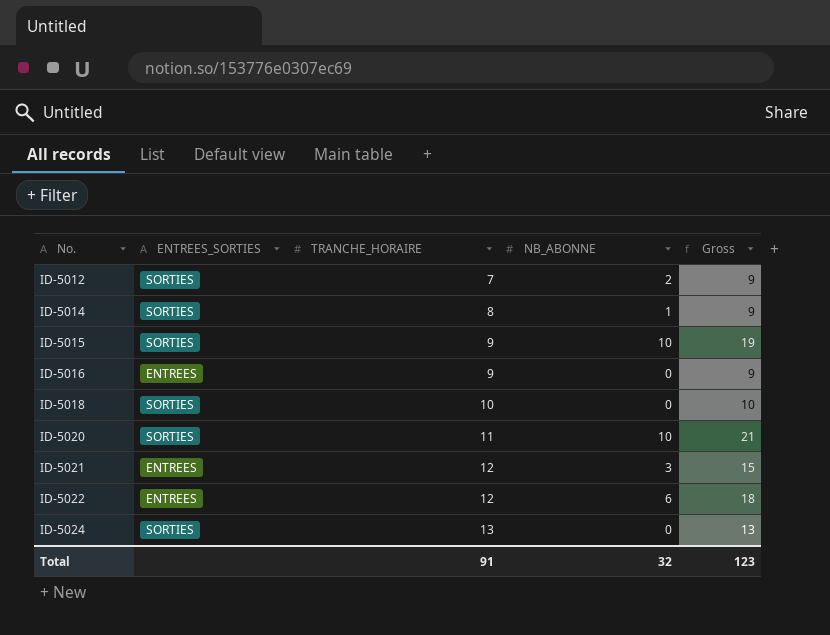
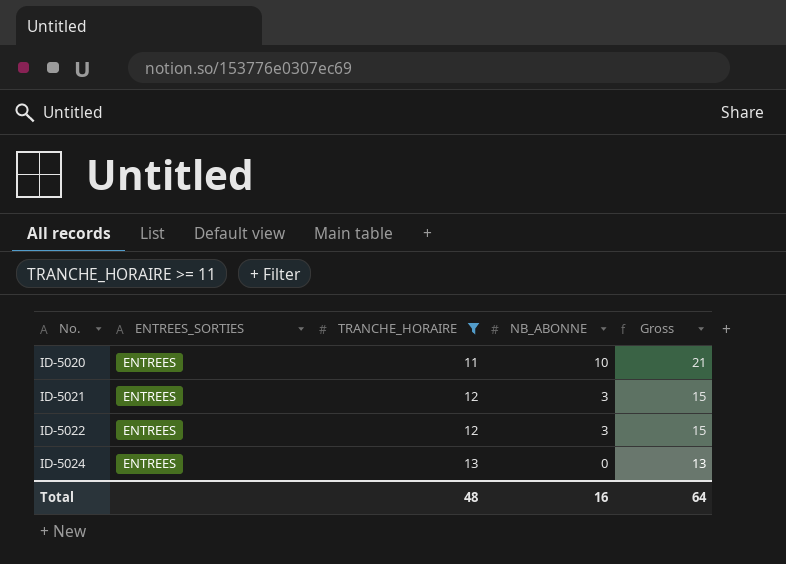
filter: none -> TRANCHE_HORAIRE >= 11
ID-5020 | ENTREES_SORTIES: SORTIES -> ENTREES
ID-5022 | NB_ABONNE: 6 -> 3
ID-5022 | Gross: 18 -> 15
ID-5024 | ENTREES_SORTIES: SORTIES -> ENTREES
Total | TRANCHE_HORAIRE: 91 -> 48
Total | NB_ABONNE: 32 -> 16
Total | Gross: 123 -> 64

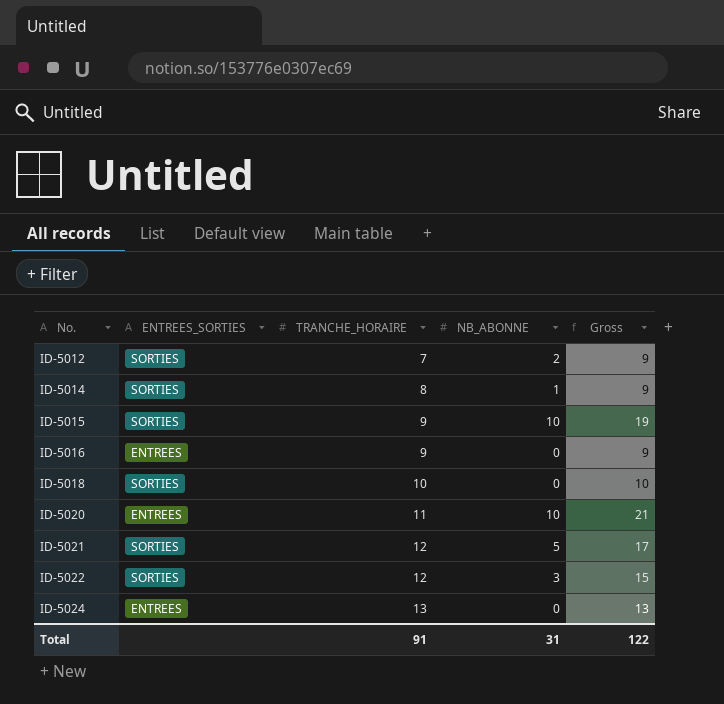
filter: TRANCHE_HORAIRE >= 11 -> none
ID-5021 | ENTREES_SORTIES: ENTREES -> SORTIES
ID-5021 | NB_ABONNE: 3 -> 5
ID-5021 | Gross: 15 -> 17
ID-5022 | ENTREES_SORTIES: ENTREES -> SORTIES
Total | TRANCHE_HORAIRE: 48 -> 91
Total | NB_ABONNE: 16 -> 31
Total | Gross: 64 -> 122

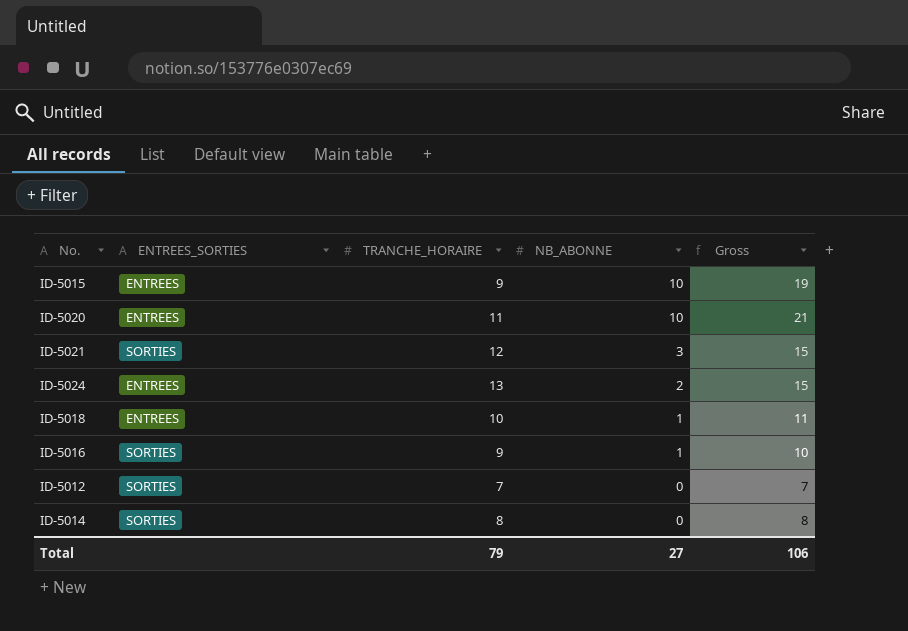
row order: No. ascending -> NB_ABONNE descending
row ID-5022: SORTIES | 12 | 3 | 15 -> none
ID-5015 | ENTREES_SORTIES: SORTIES -> ENTREES
ID-5021 | NB_ABONNE: 5 -> 3
ID-5021 | Gross: 17 -> 15
ID-5024 | NB_ABONNE: 0 -> 2
ID-5024 | Gross: 13 -> 15
ID-5018 | ENTREES_SORTIES: SORTIES -> ENTREES
ID-5018 | NB_ABONNE: 0 -> 1
ID-5018 | Gross: 10 -> 11
ID-5016 | ENTREES_SORTIES: ENTREES -> SORTIES
ID-5016 | NB_ABONNE: 0 -> 1
ID-5016 | Gross: 9 -> 10
ID-5012 | NB_ABONNE: 2 -> 0
ID-5012 | Gross: 9 -> 7
ID-5014 | NB_ABONNE: 1 -> 0
ID-5014 | Gross: 9 -> 8
Total | TRANCHE_HORAIRE: 91 -> 79
Total | NB_ABONNE: 31 -> 27
Total | Gross: 122 -> 106

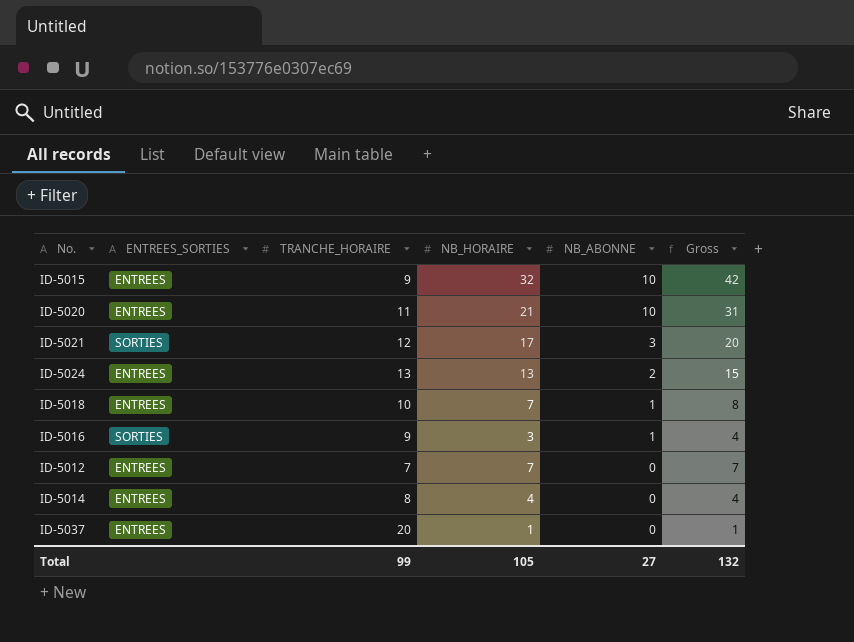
column NB_HORAIRE | position: none -> 4
column Gross | formula: [TRANCHE_HORAIRE] + [NB_ABONNE] -> [NB_HORAIRE] + [NB_ABONNE]
ID-5012 | ENTREES_SORTIES: SORTIES -> ENTREES
ID-5014 | ENTREES_SORTIES: SORTIES -> ENTREES
row ID-5037: none -> ENTREES | 20 | 1 | 0 | 1
Total | TRANCHE_HORAIRE: 79 -> 99
Total | Gross: 106 -> 132

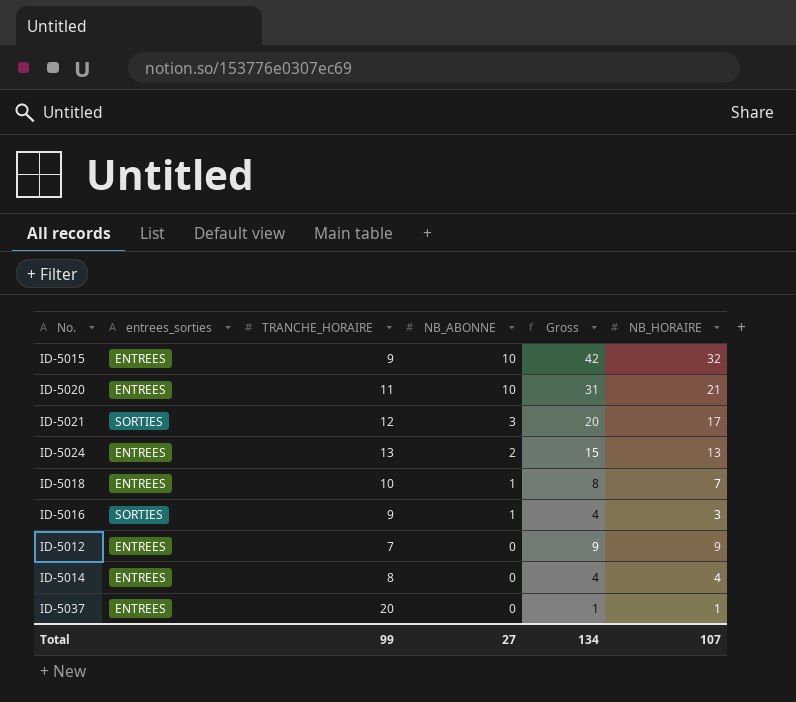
column name: ENTREES_SORTIES -> entrees_sorties
column NB_HORAIRE | position: 4 -> 6
ID-5012 | Gross: 7 -> 9
ID-5012 | NB_HORAIRE: 7 -> 9
Total | Gross: 132 -> 134
Total | NB_HORAIRE: 105 -> 107

